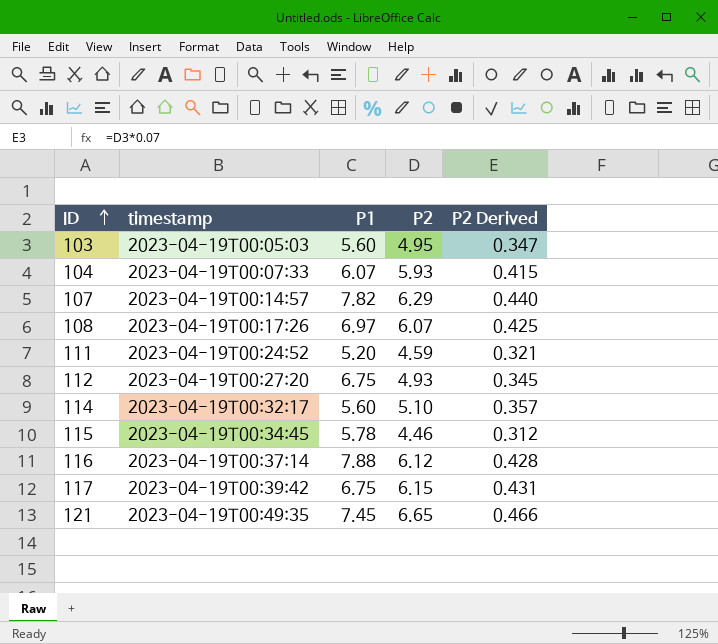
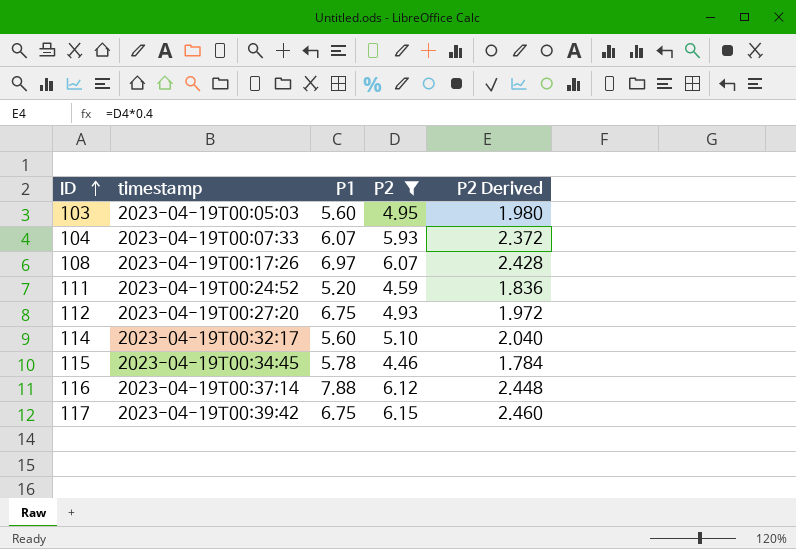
filter: none -> P2 <= 6.15
column P2 Derived | formula: [P2] * 0.07 -> [P2] * 0.4

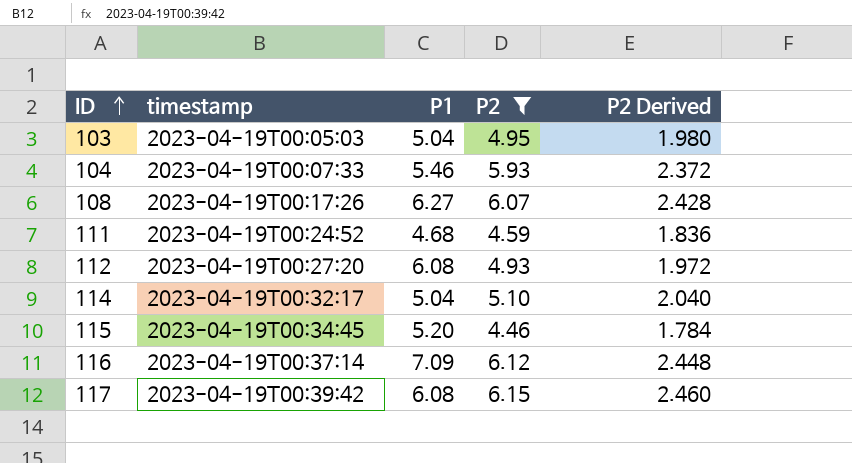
103 | P1: 5.60 -> 5.04
104 | P1: 6.07 -> 5.46
108 | P1: 6.97 -> 6.27
111 | P1: 5.20 -> 4.68
112 | P1: 6.75 -> 6.08
114 | P1: 5.60 -> 5.04
115 | P1: 5.78 -> 5.20
116 | P1: 7.88 -> 7.09
117 | P1: 6.75 -> 6.08

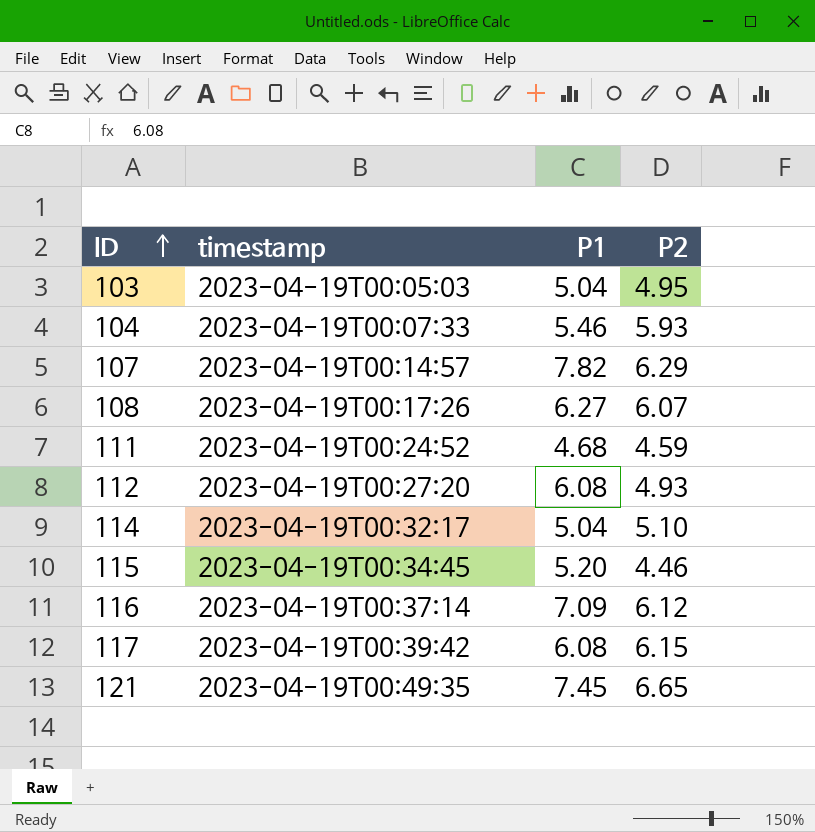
filter: P2 <= 6.15 -> none
column P2 Derived | formula: [P2] * 0.4 -> none

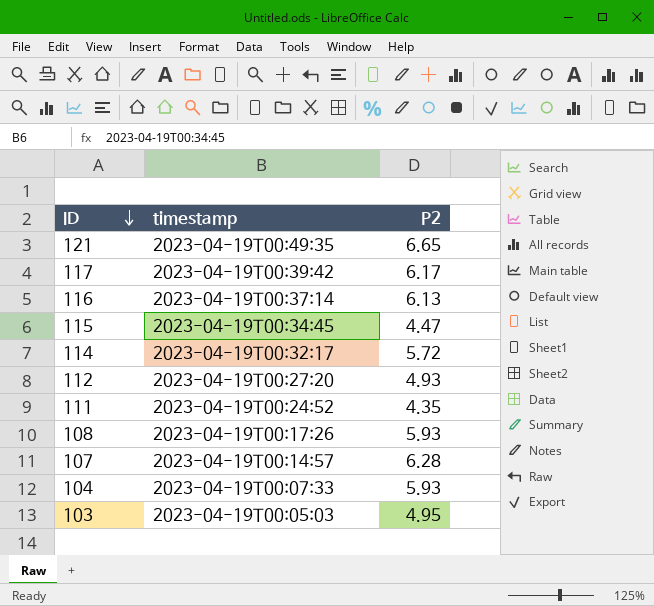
row order: ID ascending -> ID descending
column P1 | position: 3 -> none
117 | P2: 6.15 -> 6.17
116 | P2: 6.12 -> 6.13
115 | P2: 4.46 -> 4.47
114 | P2: 5.10 -> 5.72
111 | P2: 4.59 -> 4.35
108 | P2: 6.07 -> 5.93
107 | P2: 6.29 -> 6.28

